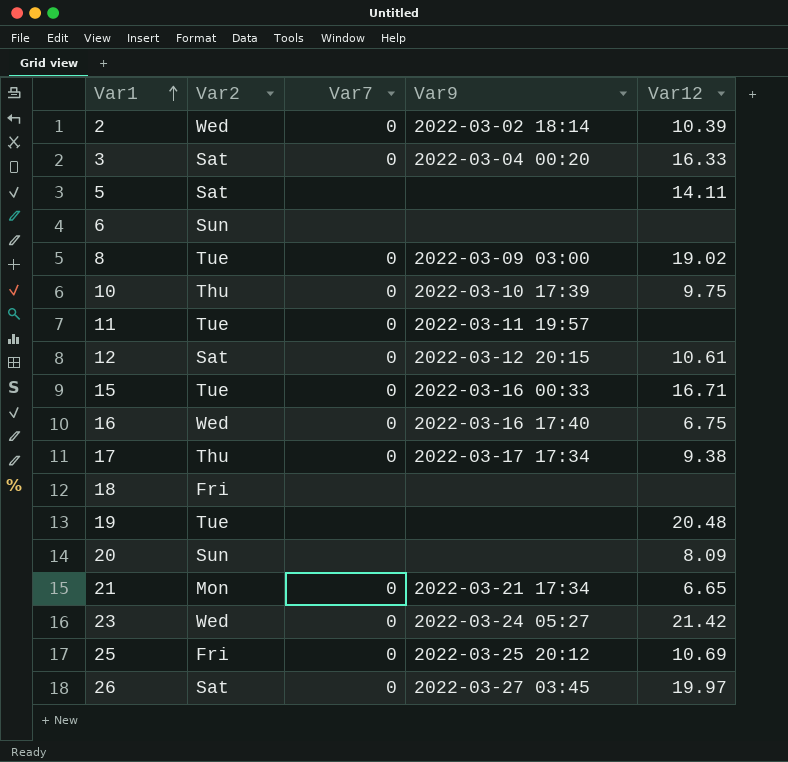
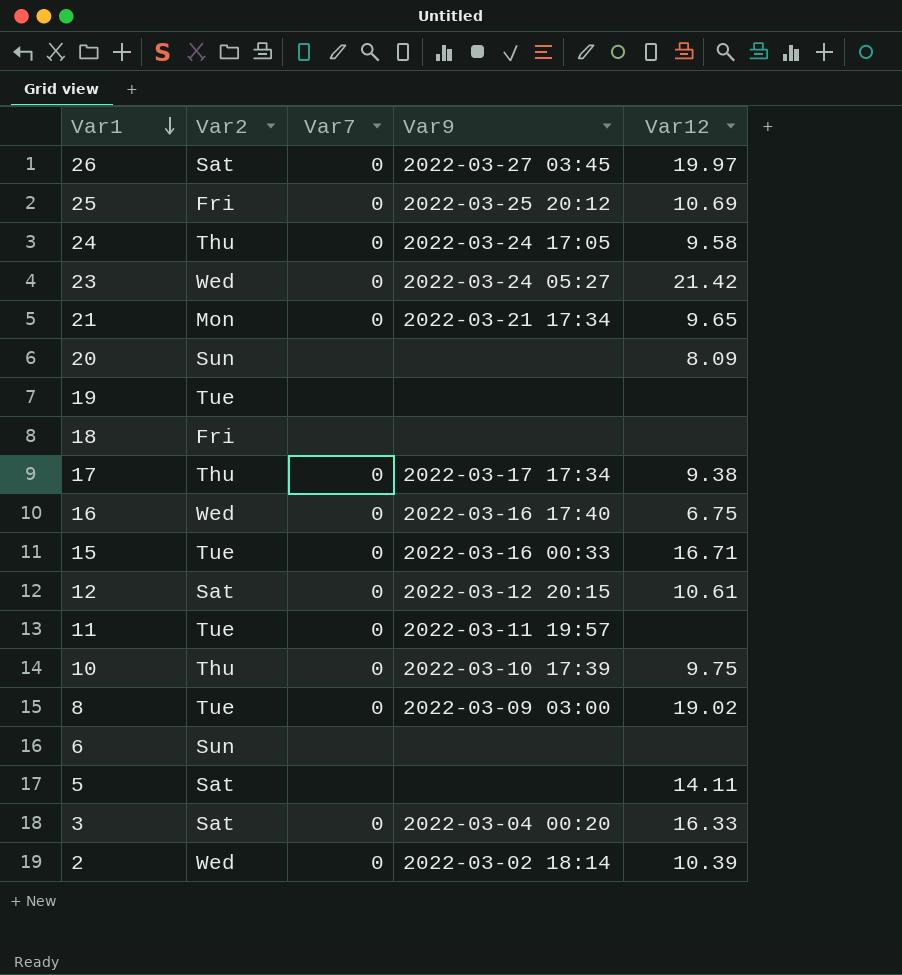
row order: Var1 ascending -> Var1 descending
row 24: none -> Thu | 0 | 2022-03-24 17:05 | 9.58
21 | Var12: 6.65 -> 9.65
19 | Var12: 20.48 -> none

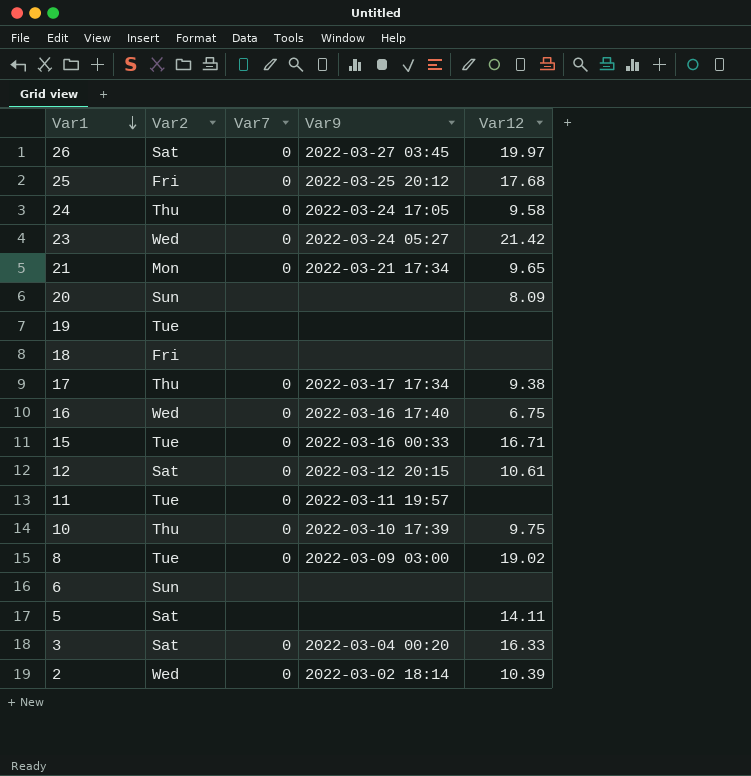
25 | Var12: 10.69 -> 17.68

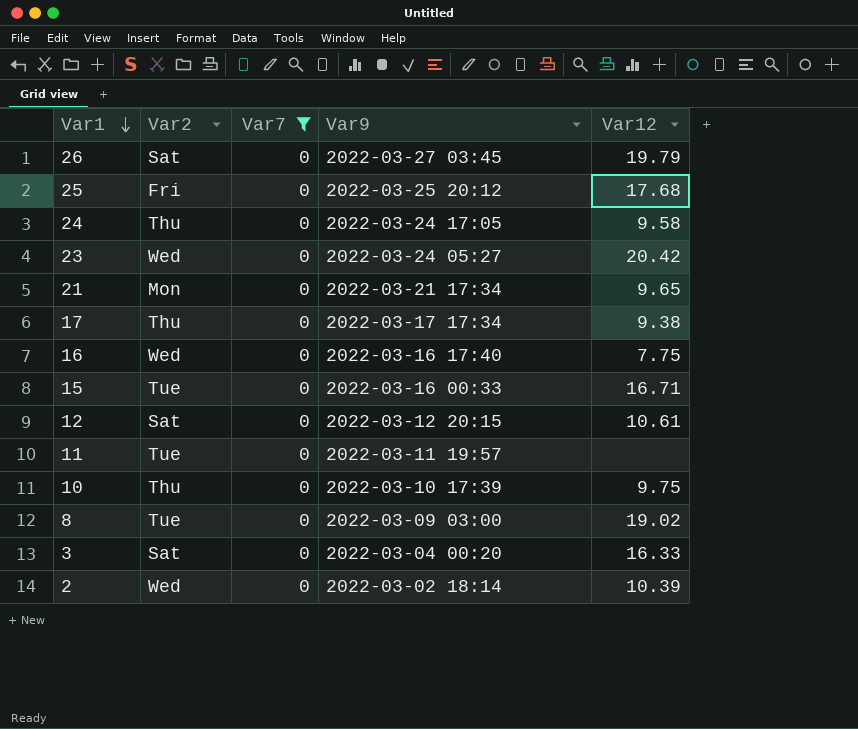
filter: none -> Var7 = 0
26 | Var12: 19.97 -> 19.79
23 | Var12: 21.42 -> 20.42
16 | Var12: 6.75 -> 7.75

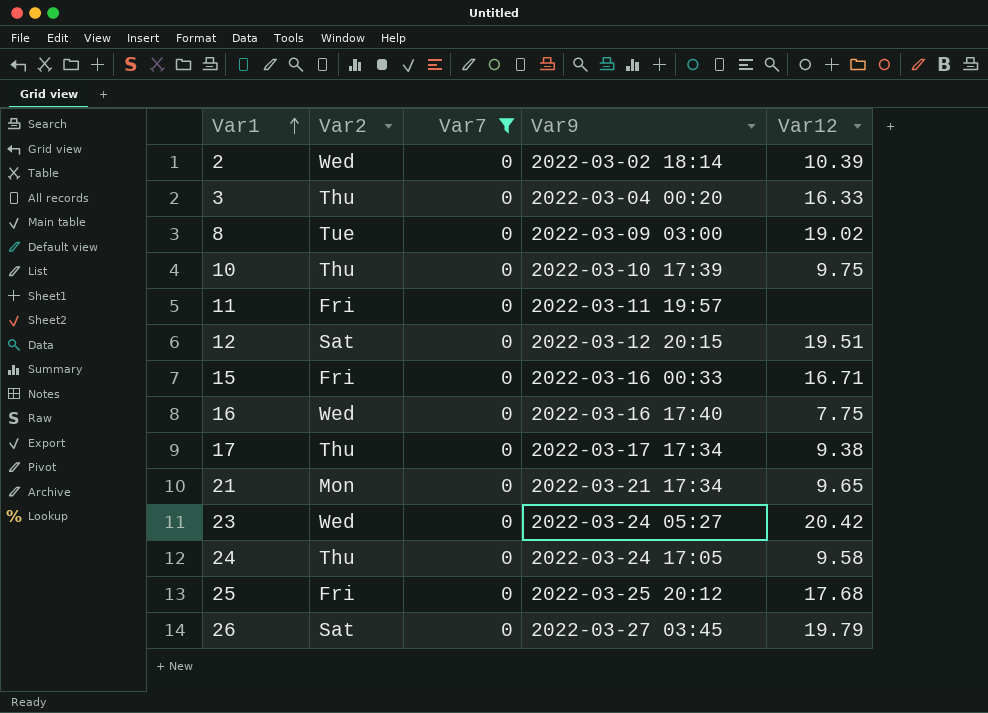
row order: Var1 descending -> Var1 ascending
3 | Var2: Sat -> Thu
11 | Var2: Tue -> Fri
12 | Var12: 10.61 -> 19.51
15 | Var2: Tue -> Fri

